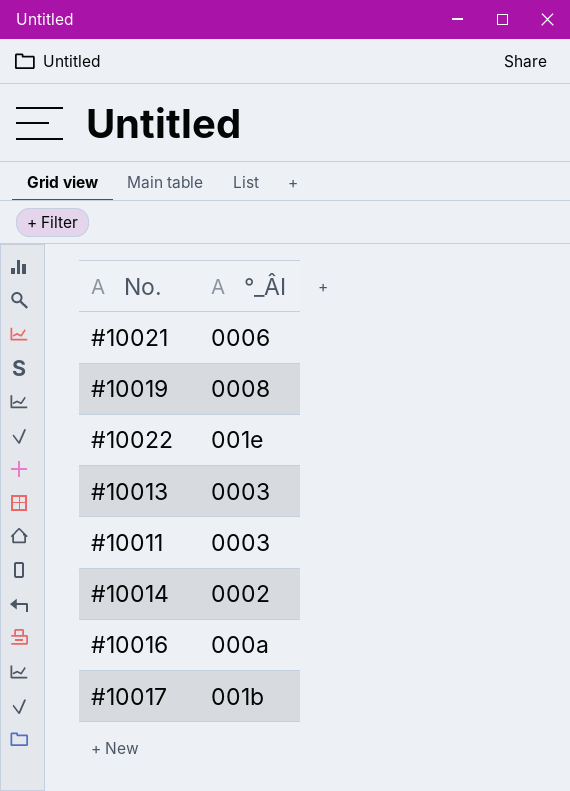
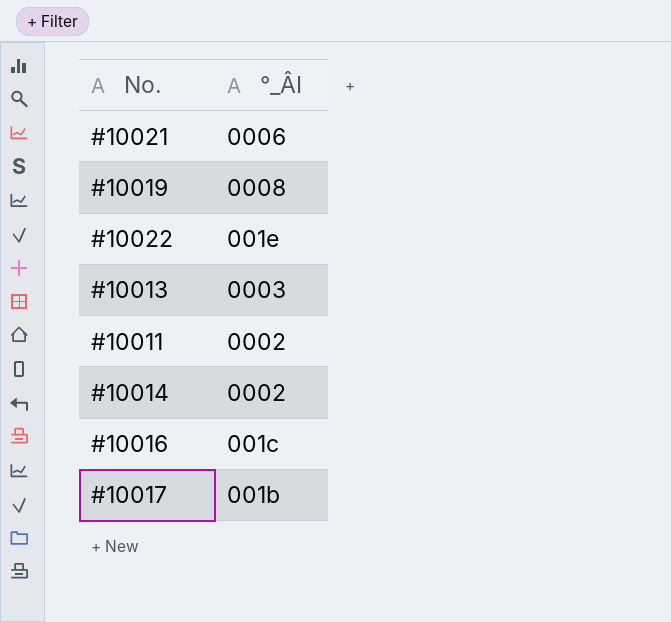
#10011 | °_ÂI: 0003 -> 0002
#10016 | °_ÂI: 000a -> 001c

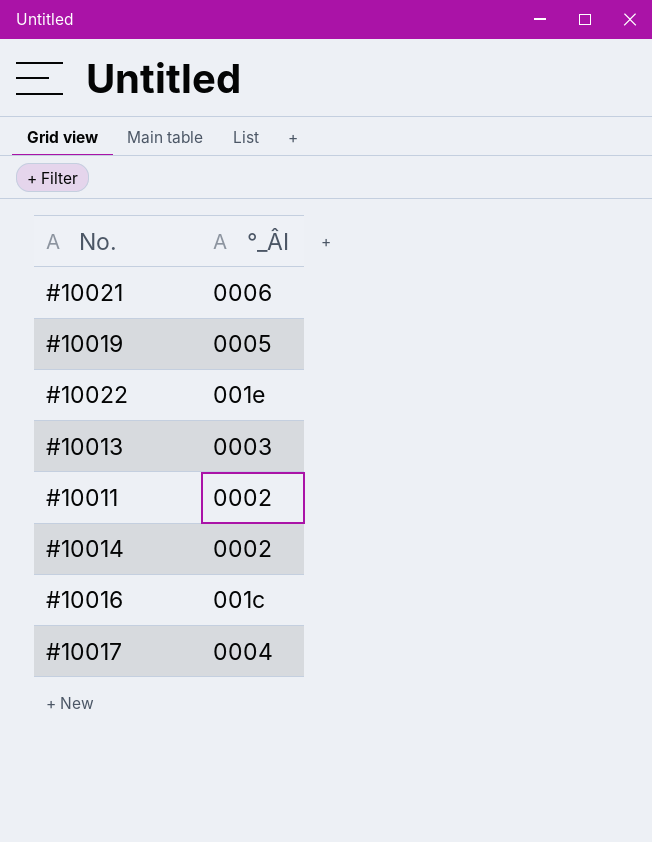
#10019 | °_ÂI: 0008 -> 0005
#10017 | °_ÂI: 001b -> 0004

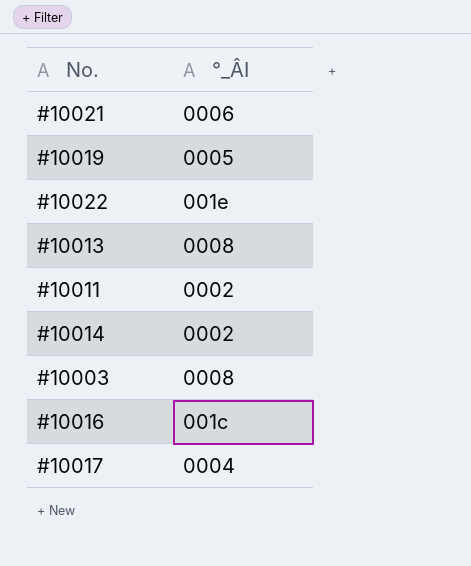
#10013 | °_ÂI: 0003 -> 0008
row #10003: none -> 0008

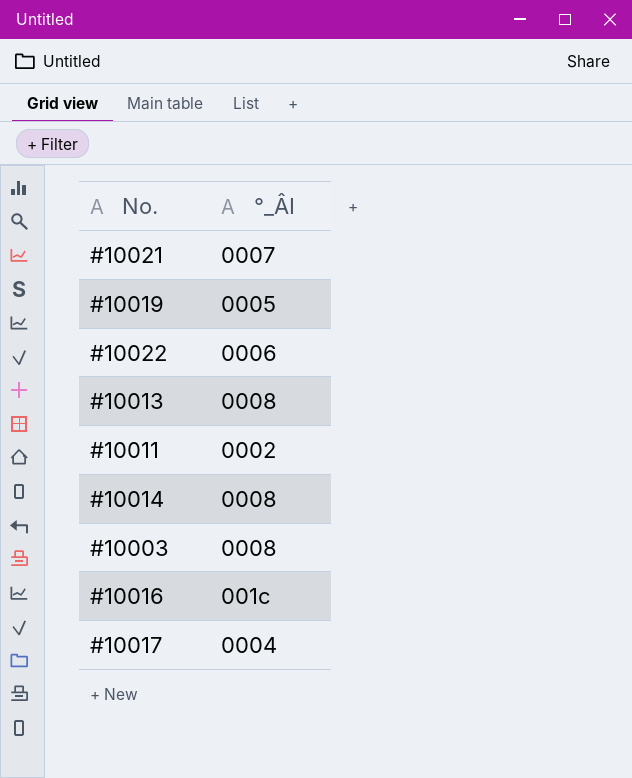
#10021 | °_ÂI: 0006 -> 0007
#10022 | °_ÂI: 001e -> 0006
#10014 | °_ÂI: 0002 -> 0008

